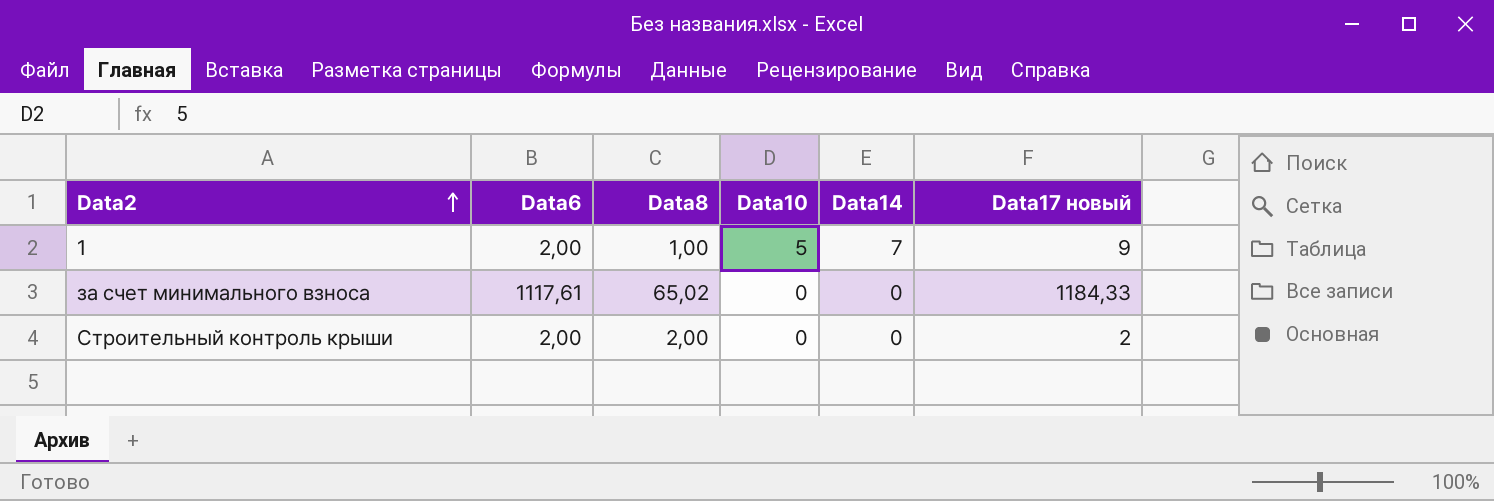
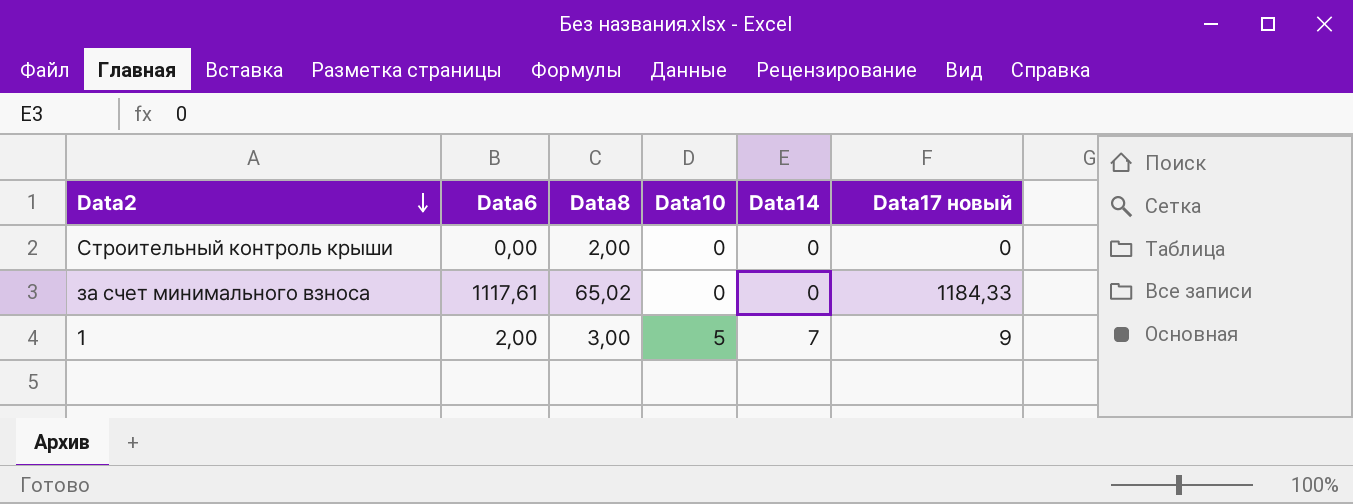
row order: Data2 ascending -> Data2 descending
Строительный контроль крыши | Data6: 2,00 -> 0,00
Строительный контроль крыши | Data17 новый: 2 -> 0
1 | Data8: 1,00 -> 3,00

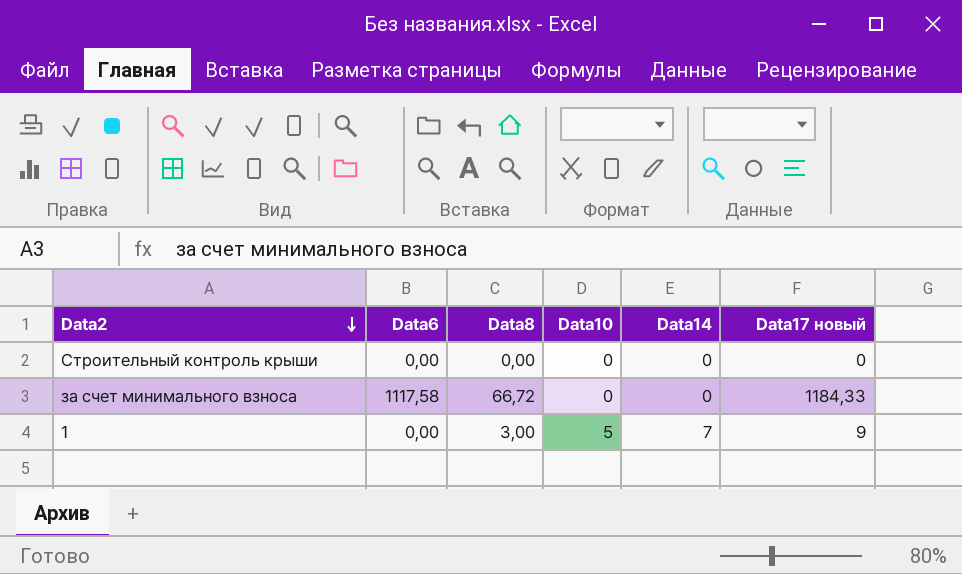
Строительный контроль крыши | Data8: 2,00 -> 0,00
за счет минимального взноса | Data6: 1117,61 -> 1117,58
за счет минимального взноса | Data8: 65,02 -> 66,72
1 | Data6: 2,00 -> 0,00

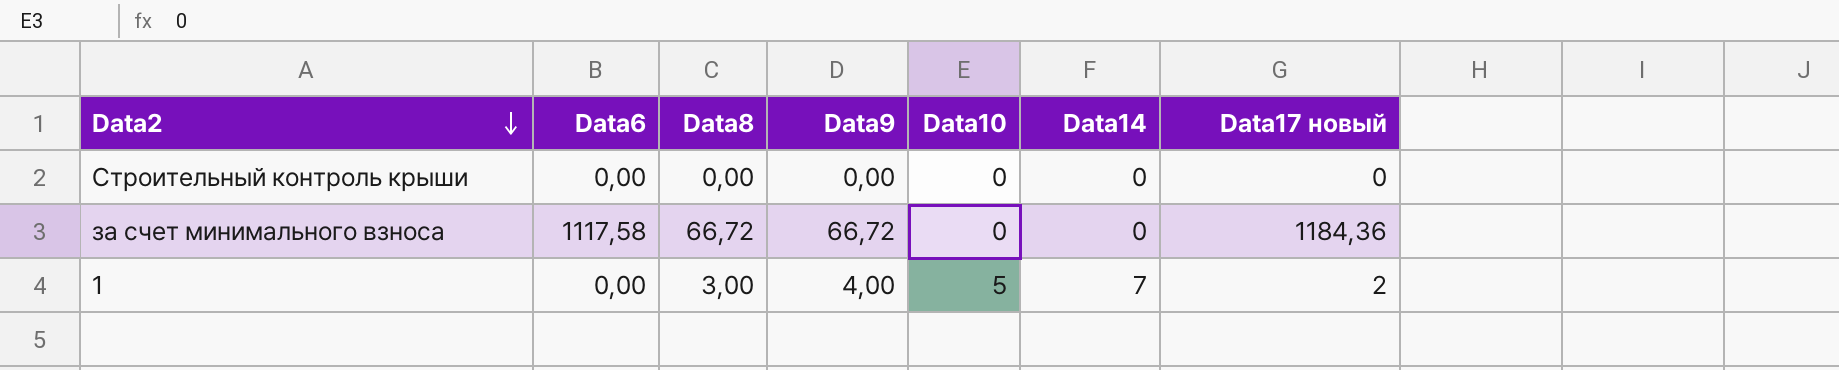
column Data9 | position: none -> 4
за счет минимального взноса | Data17 новый: 1184,33 -> 1184,36
1 | Data17 новый: 9 -> 2

